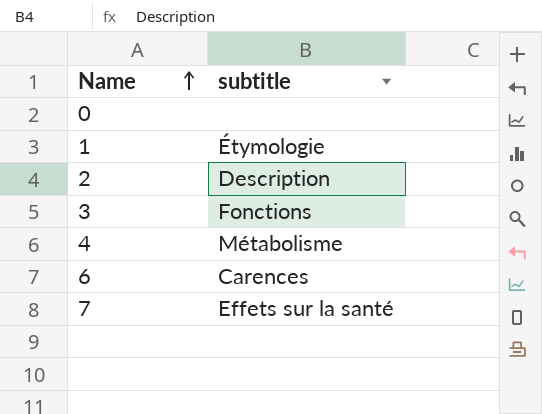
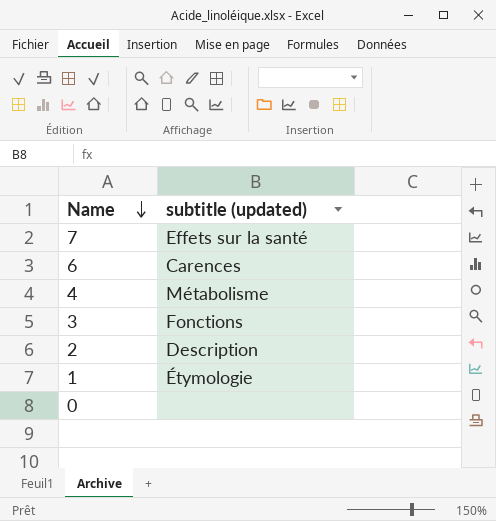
row order: Name ascending -> Name descending
column name: subtitle -> subtitle (updated)

